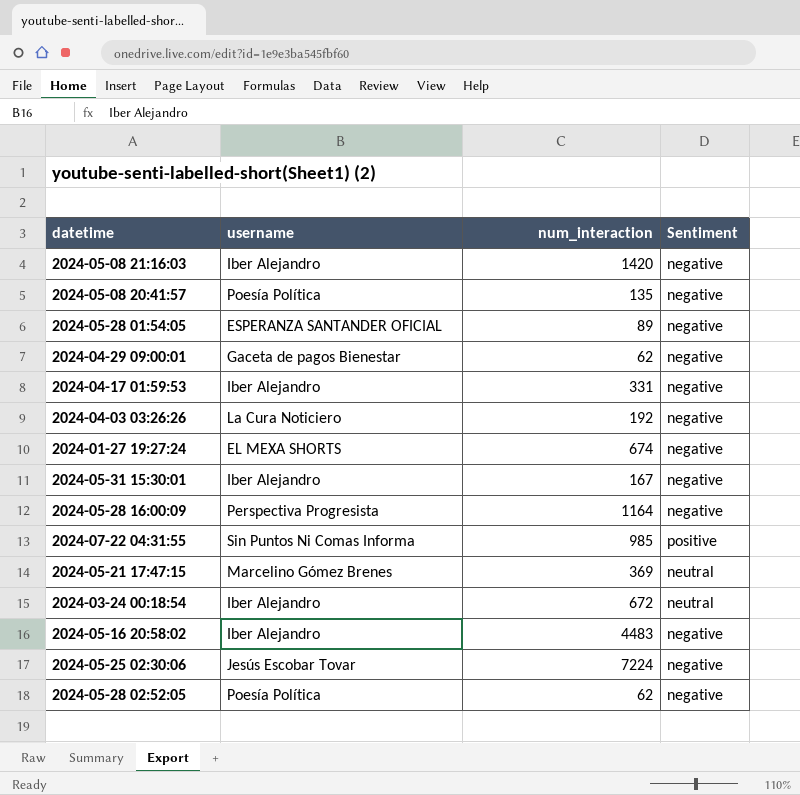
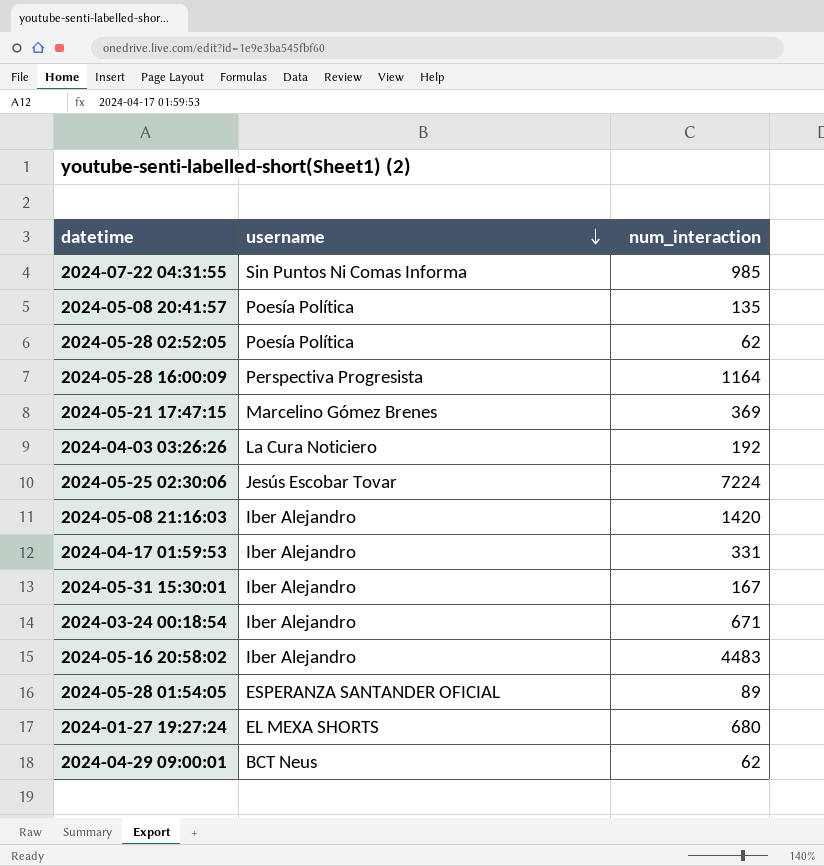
row order: none -> username descending
column Sentiment | position: 4 -> none
2024-03-24 00:18:54 | num_interaction: 672 -> 671
2024-01-27 19:27:24 | num_interaction: 674 -> 680
2024-04-29 09:00:01 | username: Gaceta de pagos Bienestar -> BCT Neus

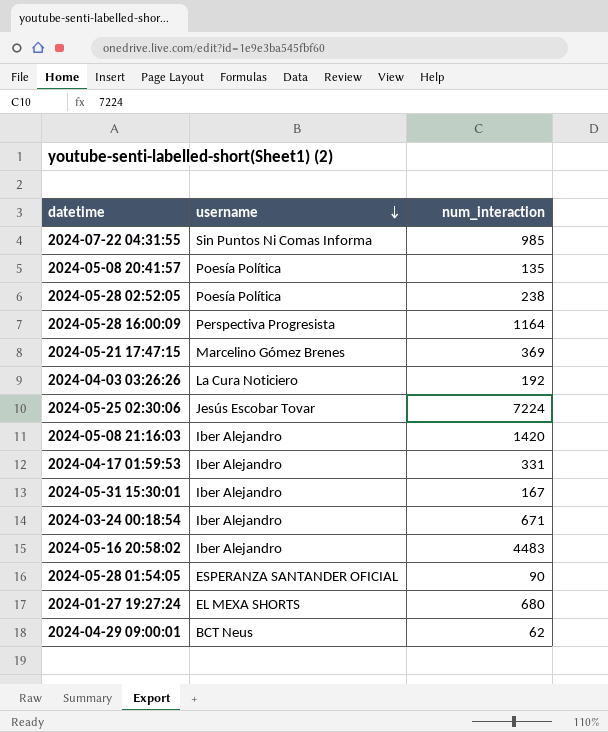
2024-05-28 02:52:05 | num_interaction: 62 -> 238
2024-05-28 01:54:05 | num_interaction: 89 -> 90

